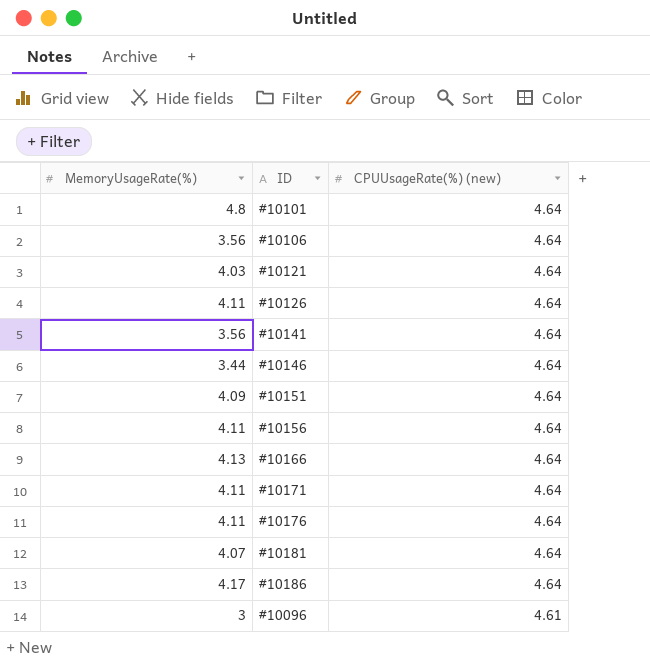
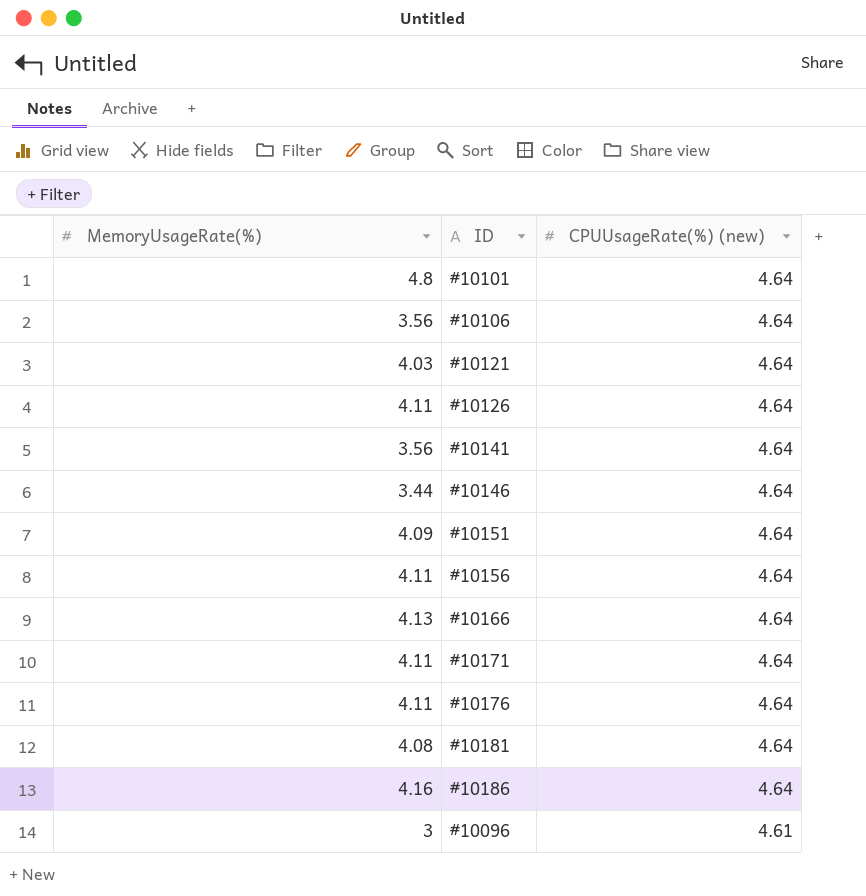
#10181 | MemoryUsageRate(%): 4.07 -> 4.08
#10186 | MemoryUsageRate(%): 4.17 -> 4.16

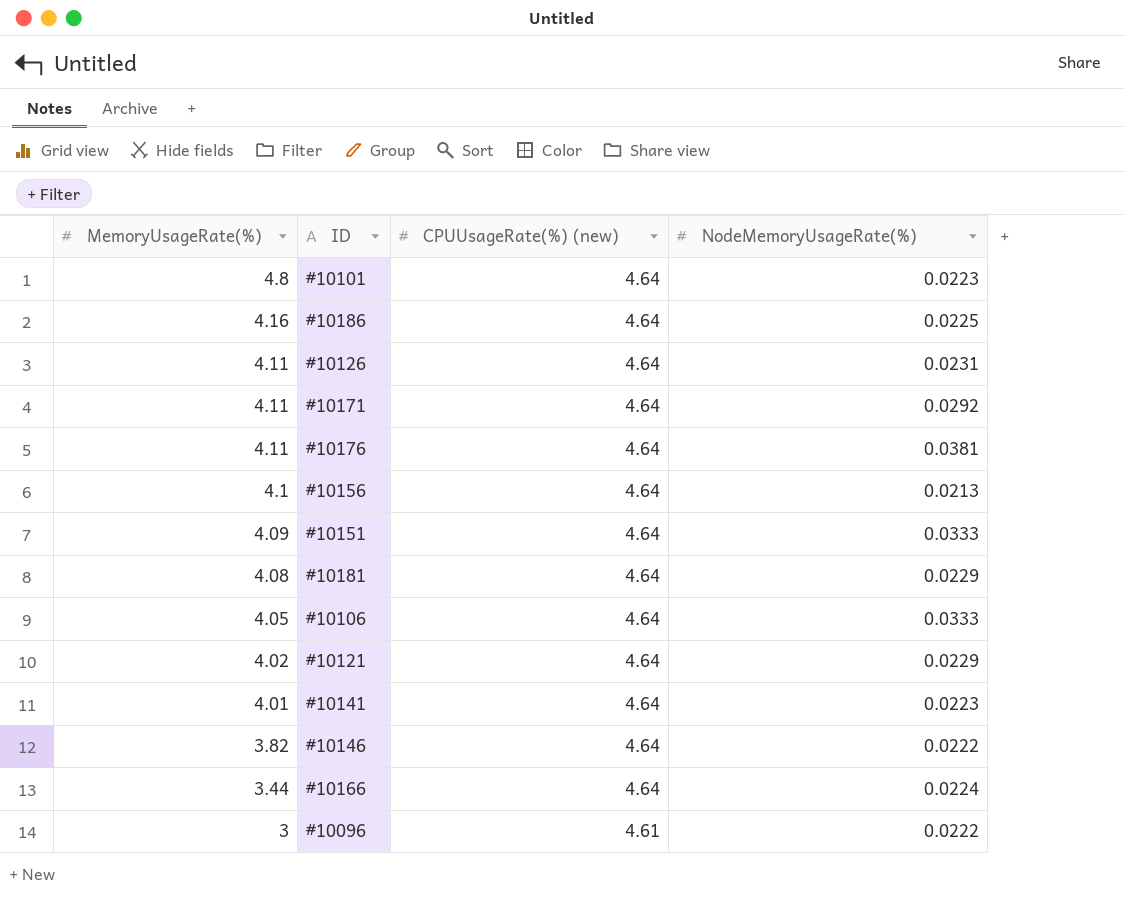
row order: CPUUsageRate(%) (new) descending -> MemoryUsageRate(%) descending
column NodeMemoryUsageRate(%) | position: none -> 4
#10156 | MemoryUsageRate(%): 4.11 -> 4.1
#10106 | MemoryUsageRate(%): 3.56 -> 4.05
#10121 | MemoryUsageRate(%): 4.03 -> 4.02
#10141 | MemoryUsageRate(%): 3.56 -> 4.01
#10146 | MemoryUsageRate(%): 3.44 -> 3.82
#10166 | MemoryUsageRate(%): 4.13 -> 3.44

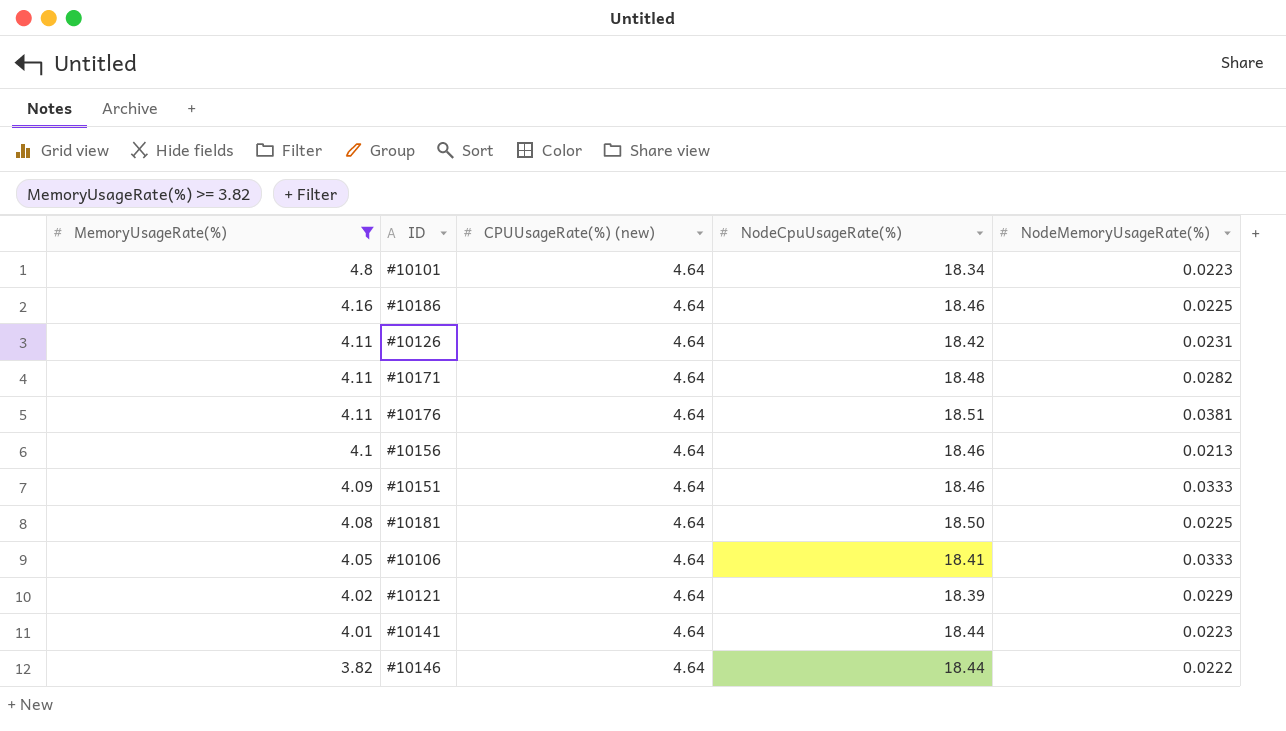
filter: none -> MemoryUsageRate(%) >= 3.82
column NodeCpuUsageRate(%) | position: none -> 4
#10171 | NodeMemoryUsageRate(%): 0.0292 -> 0.0282
#10181 | NodeMemoryUsageRate(%): 0.0229 -> 0.0225

